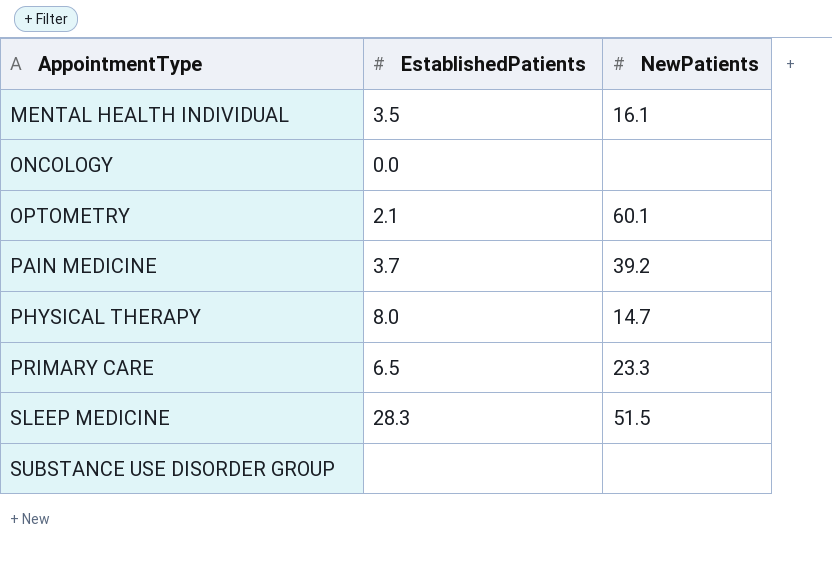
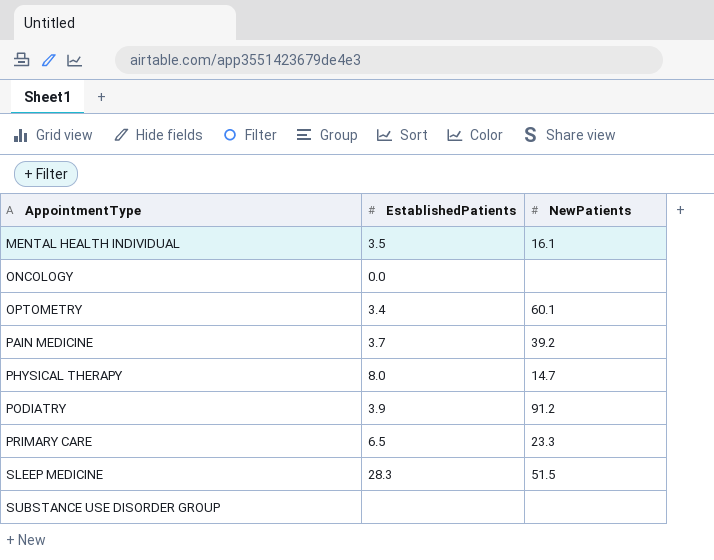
OPTOMETRY | EstablishedPatients: 2.1 -> 3.4
row PODIATRY: none -> 3.9 | 91.2

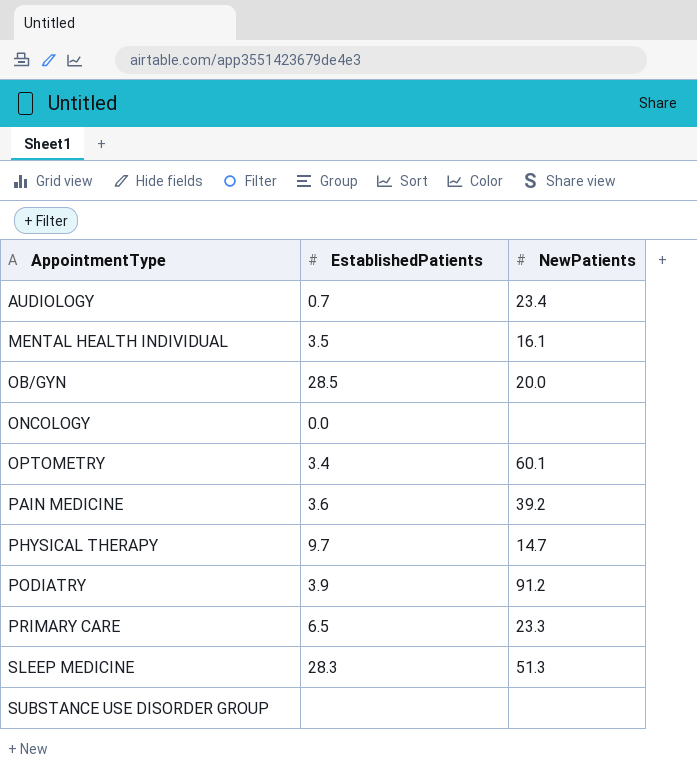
row AUDIOLOGY: none -> 0.7 | 23.4
row OB/GYN: none -> 28.5 | 20.0
PAIN MEDICINE | EstablishedPatients: 3.7 -> 3.6
PHYSICAL THERAPY | EstablishedPatients: 8.0 -> 9.7
SLEEP MEDICINE | NewPatients: 51.5 -> 51.3

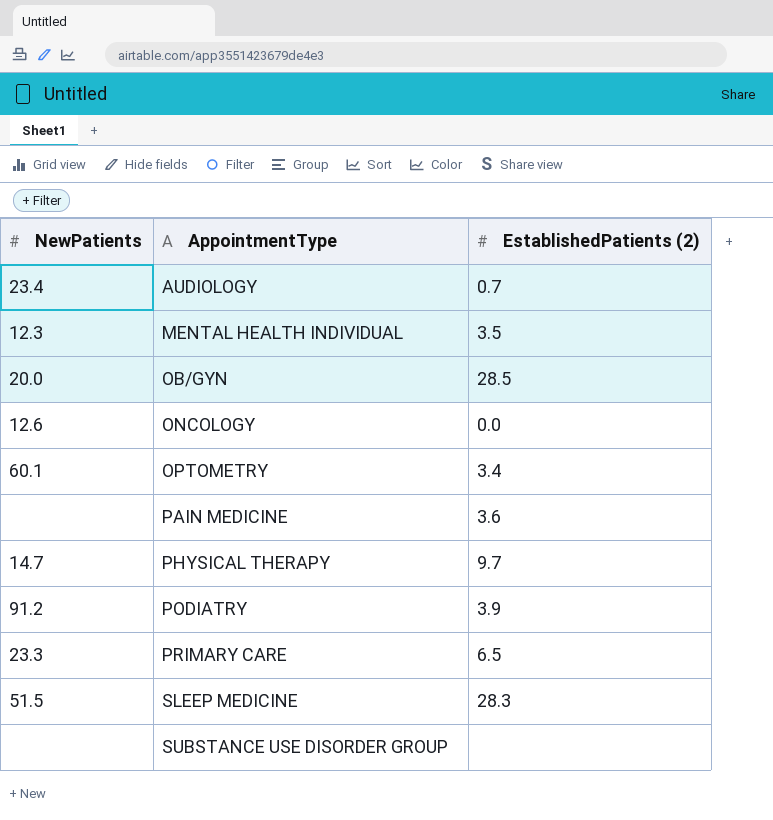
column NewPatients | position: 3 -> 1
column name: EstablishedPatients -> EstablishedPatients (2)
MENTAL HEALTH INDIVIDUAL | NewPatients: 16.1 -> 12.3
ONCOLOGY | NewPatients: none -> 12.6
PAIN MEDICINE | NewPatients: 39.2 -> none
SLEEP MEDICINE | NewPatients: 51.3 -> 51.5

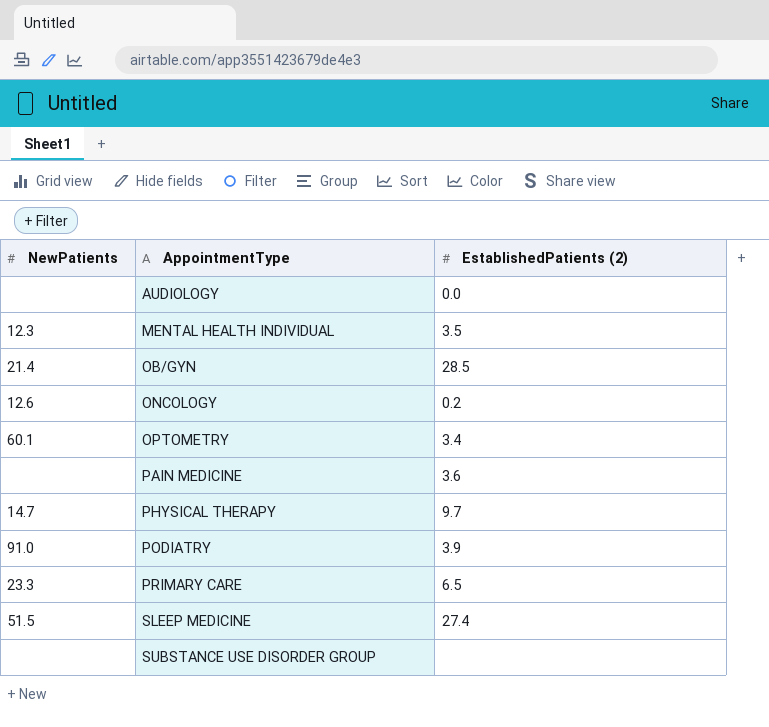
AUDIOLOGY | NewPatients: 23.4 -> none
AUDIOLOGY | EstablishedPatients (2): 0.7 -> 0.0
OB/GYN | NewPatients: 20.0 -> 21.4
ONCOLOGY | EstablishedPatients (2): 0.0 -> 0.2
PODIATRY | NewPatients: 91.2 -> 91.0
SLEEP MEDICINE | EstablishedPatients (2): 28.3 -> 27.4

